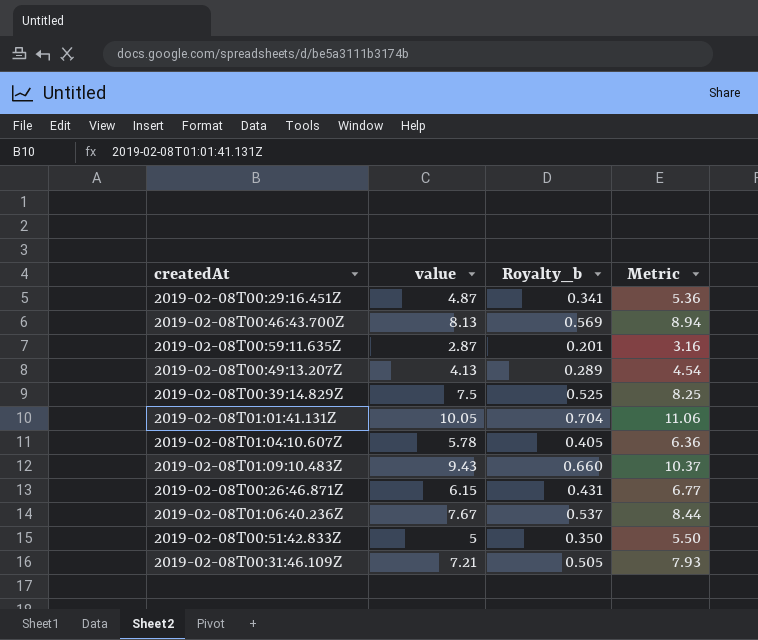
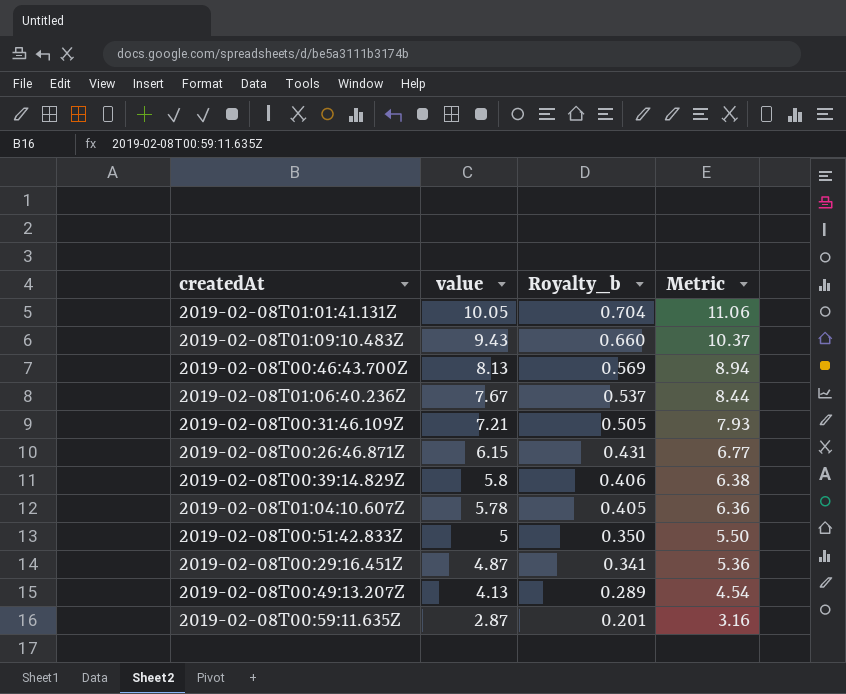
row order: none -> value descending
2019-02-08T00:39:14.829Z | value: 7.5 -> 5.8
2019-02-08T00:39:14.829Z | Royalty_b: 0.525 -> 0.406
2019-02-08T00:39:14.829Z | Metric: 8.25 -> 6.38

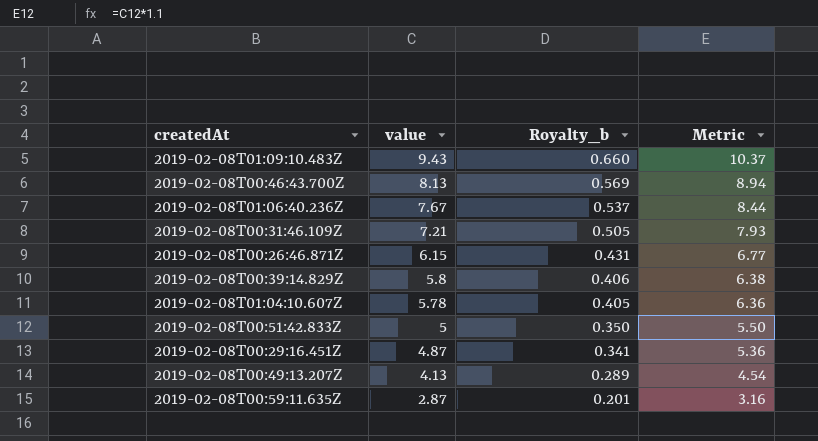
row 2019-02-08T01:01:41.131Z: 10.05 | 0.704 | 11.06 -> none

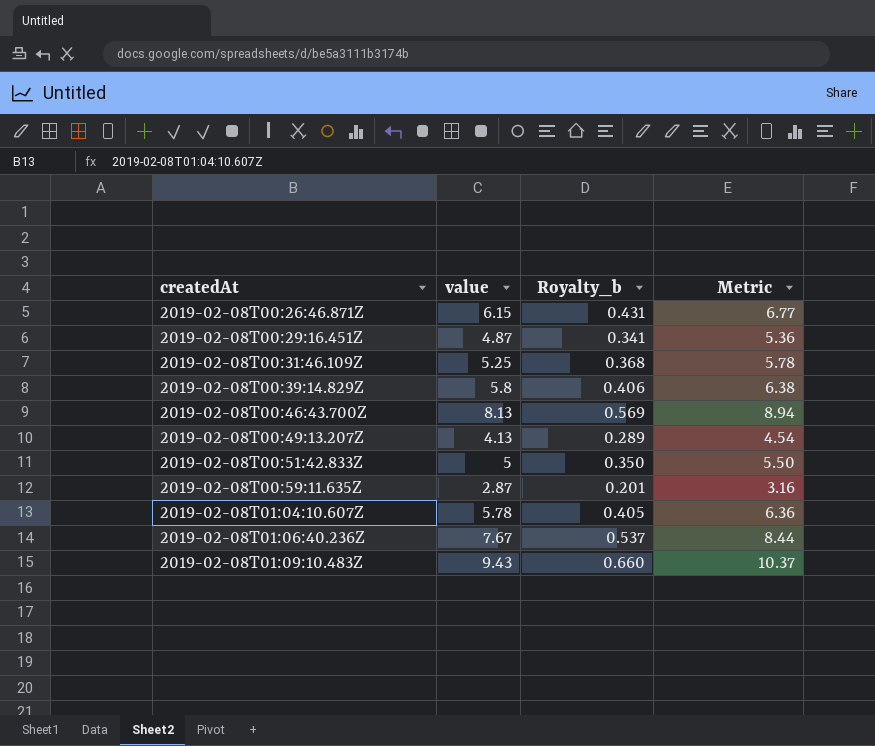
row order: value descending -> createdAt ascending
2019-02-08T00:31:46.109Z | value: 7.21 -> 5.25
2019-02-08T00:31:46.109Z | Royalty_b: 0.505 -> 0.368
2019-02-08T00:31:46.109Z | Metric: 7.93 -> 5.78

